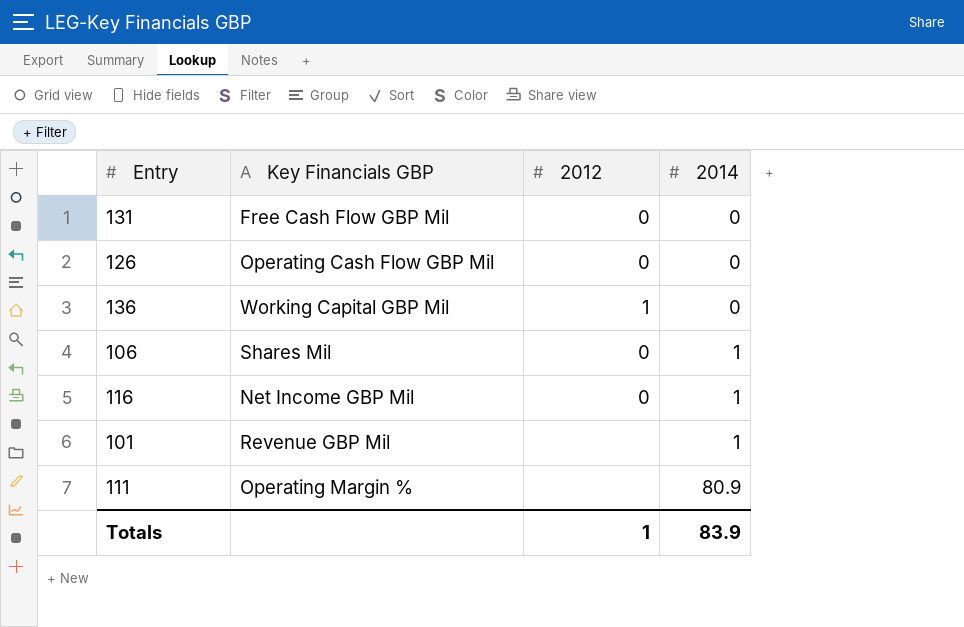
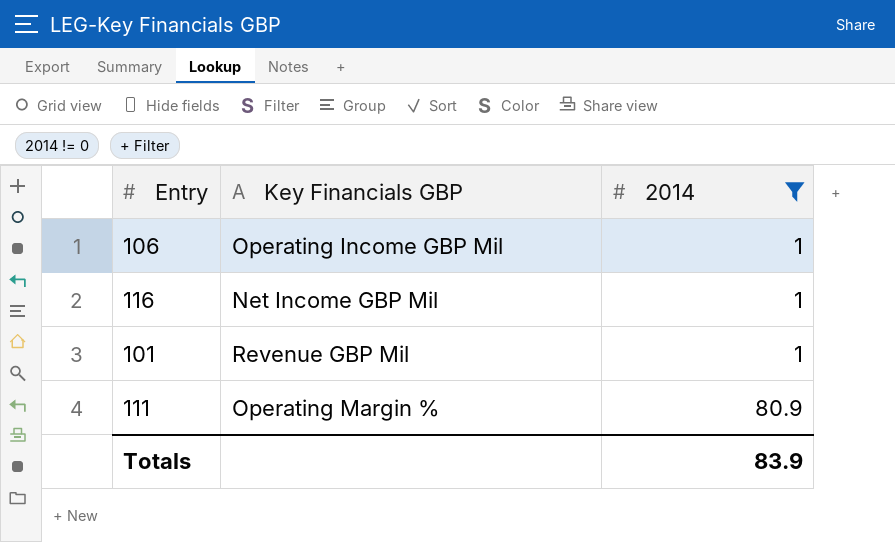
filter: none -> 2014 != 0
column 2012 | position: 3 -> none
106 | Key Financials GBP: Shares Mil -> Operating Income GBP Mil

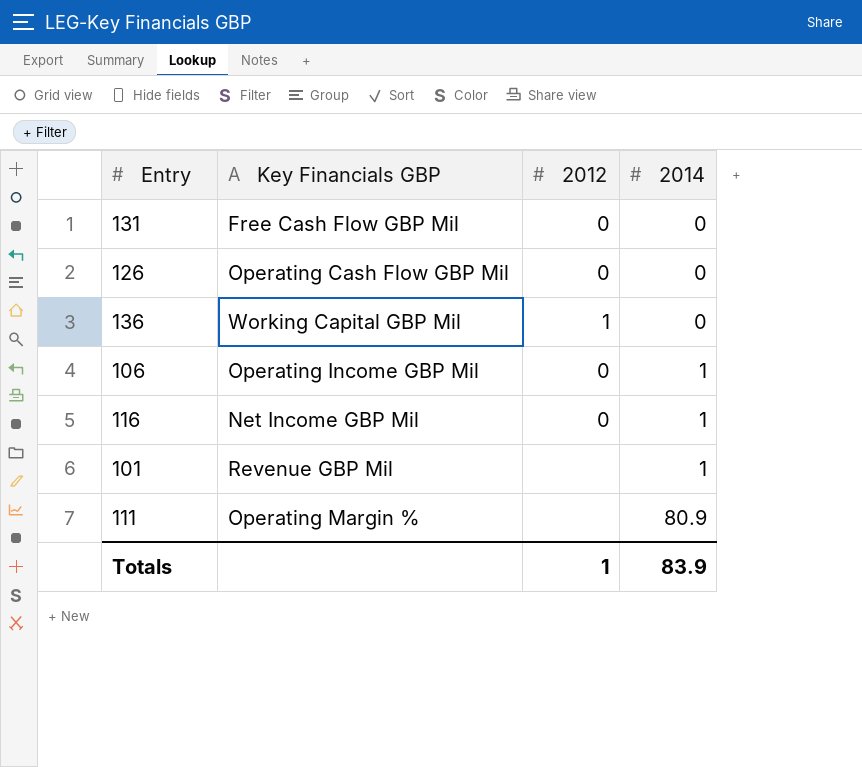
filter: 2014 != 0 -> none
column 2012 | position: none -> 3

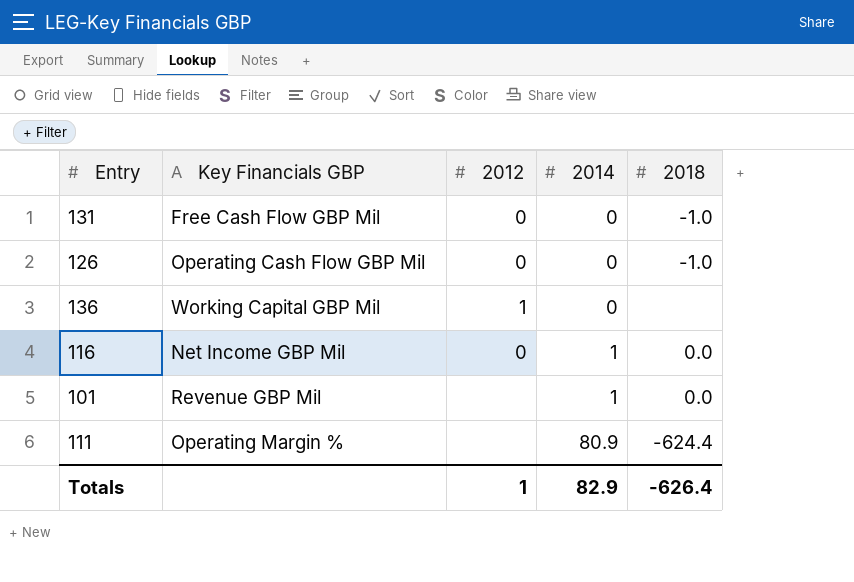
column 2018 | position: none -> 5
row 106: Operating Income GBP Mil | 0 | 1 -> none
Totals | 2014: 83.9 -> 82.9

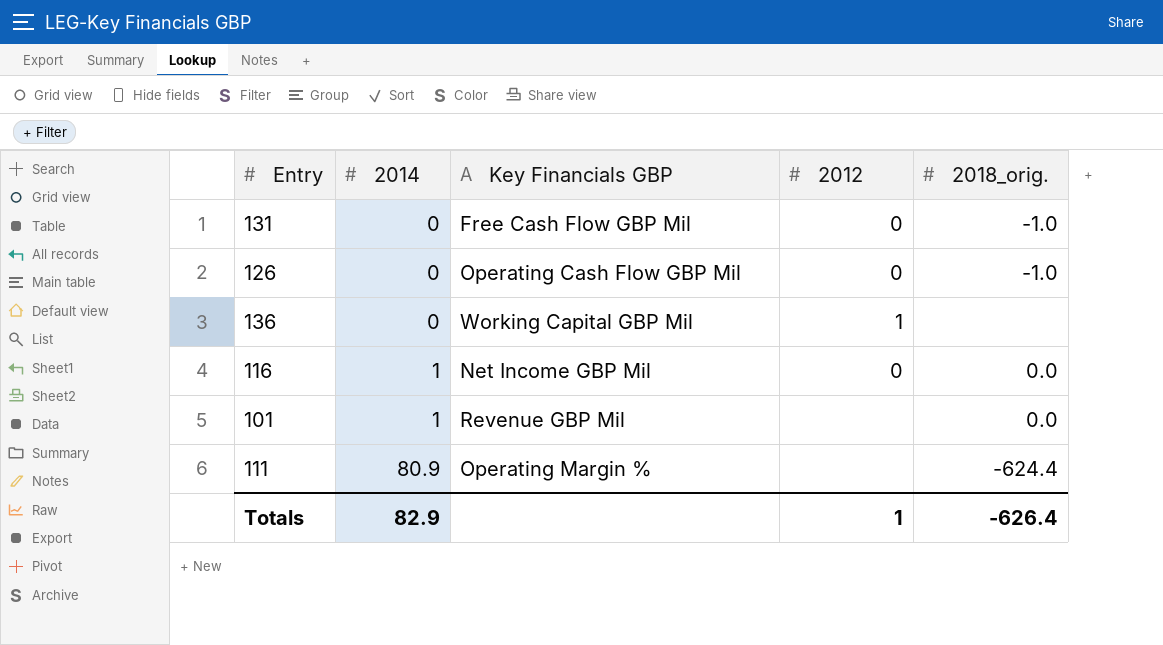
column 2014 | position: 4 -> 2
column name: 2018 -> 2018_orig.

